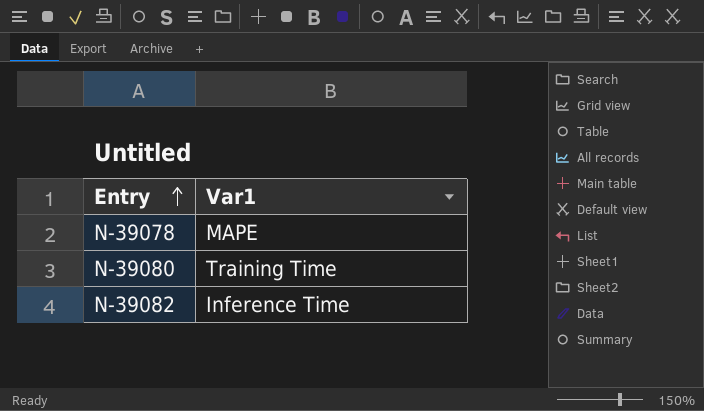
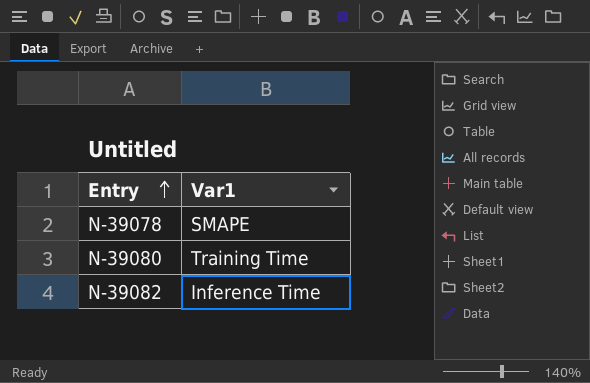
N-39078 | Var1: MAPE -> SMAPE

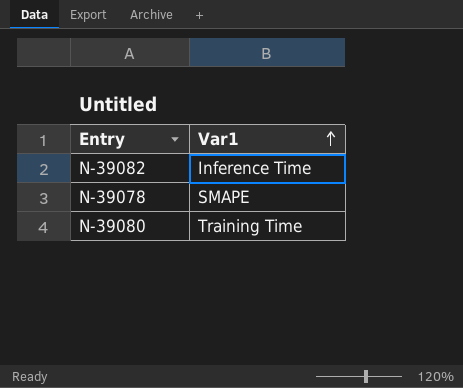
row order: Entry ascending -> Var1 ascending

